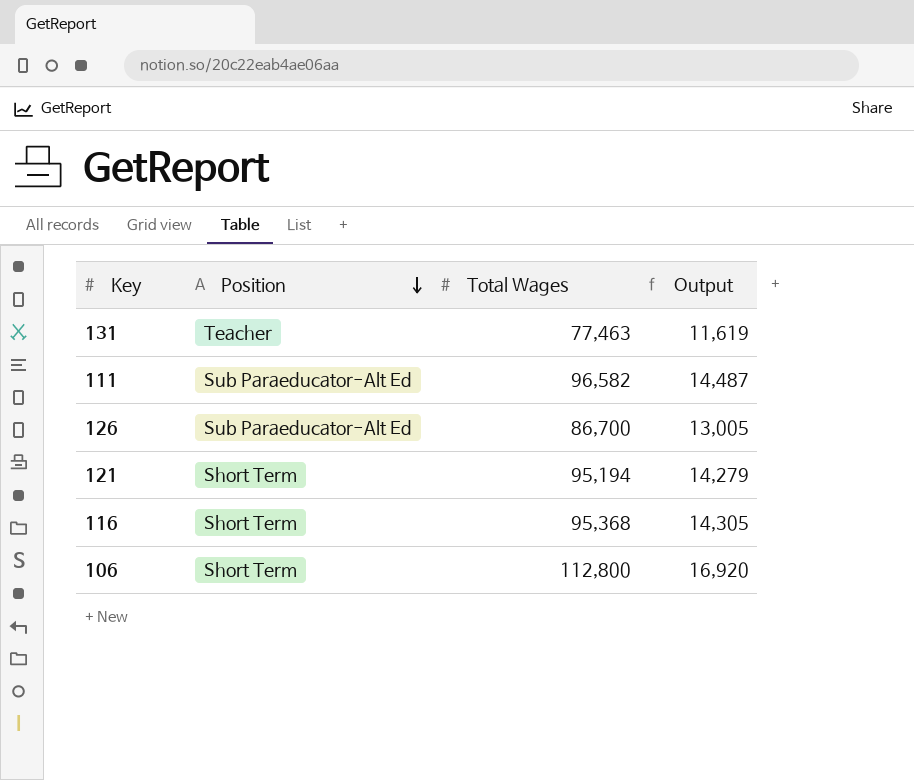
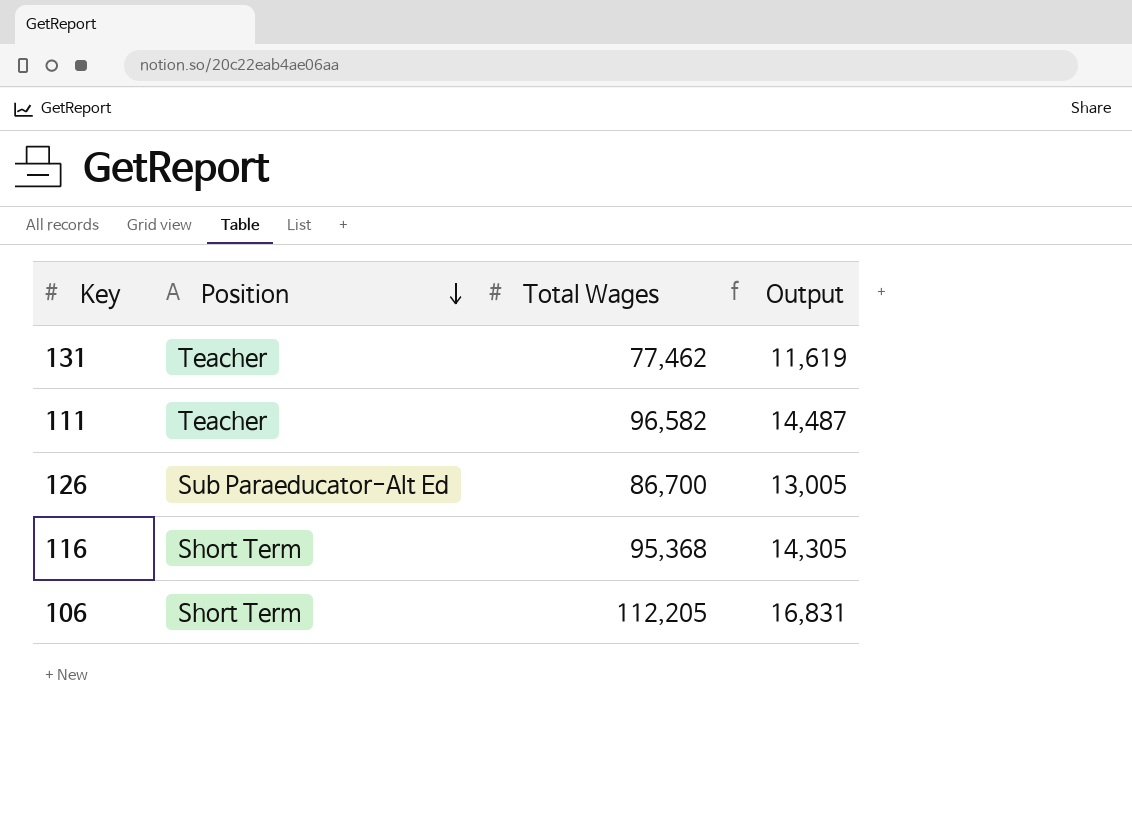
row 121: Short Term | 95,194 | 14,279 -> none
131 | Total Wages: 77,463 -> 77,462
111 | Position: Sub Paraeducator-Alt Ed -> Teacher
106 | Total Wages: 112,800 -> 112,205
106 | Output: 16,920 -> 16,831

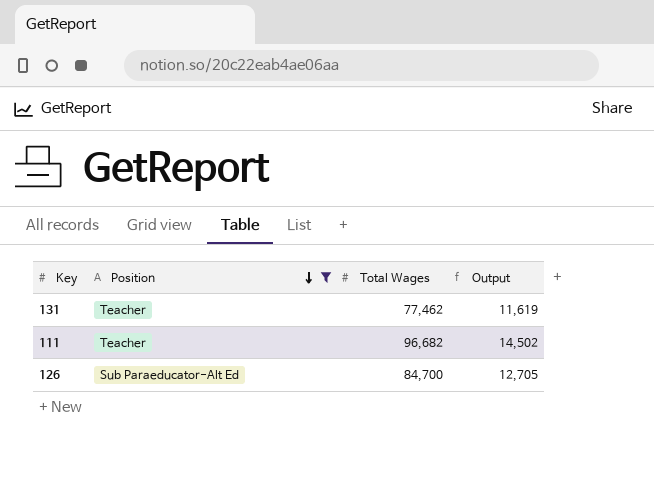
filter: none -> Position != Short Term
111 | Total Wages: 96,582 -> 96,682
111 | Output: 14,487 -> 14,502
126 | Total Wages: 86,700 -> 84,700
126 | Output: 13,005 -> 12,705

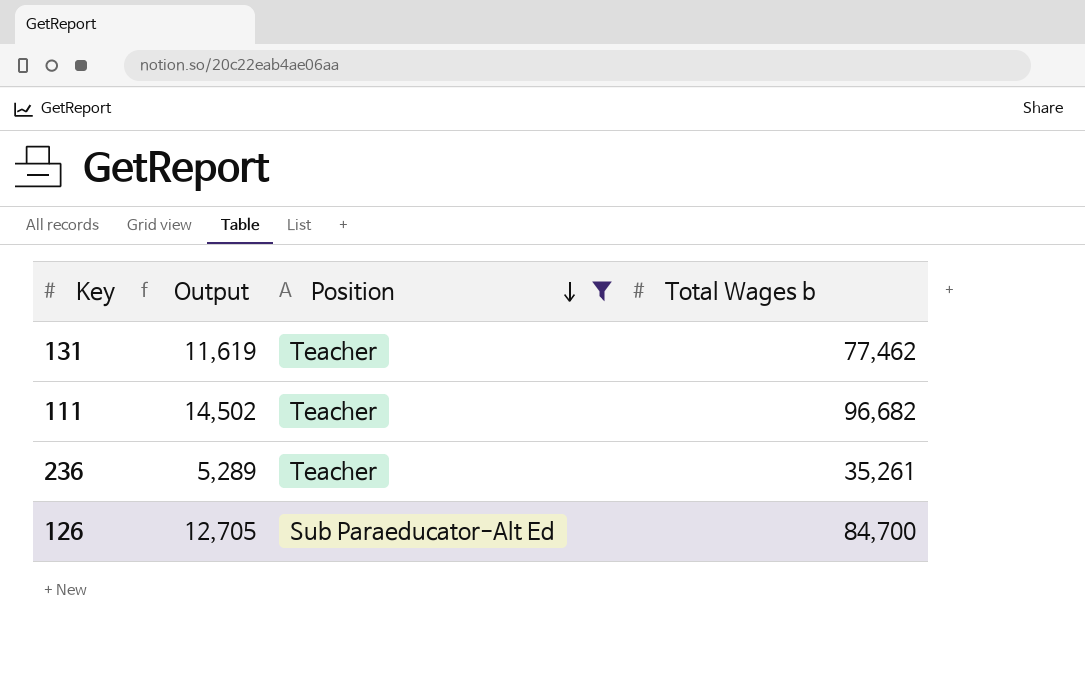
column Output | position: 4 -> 2
column name: Total Wages -> Total Wages b
row 236: none -> 5,289 | Teacher | 35,261

